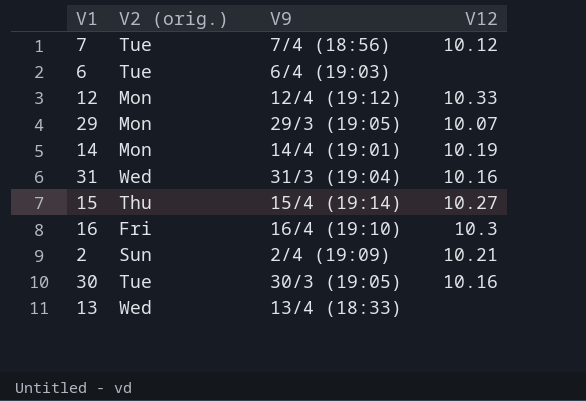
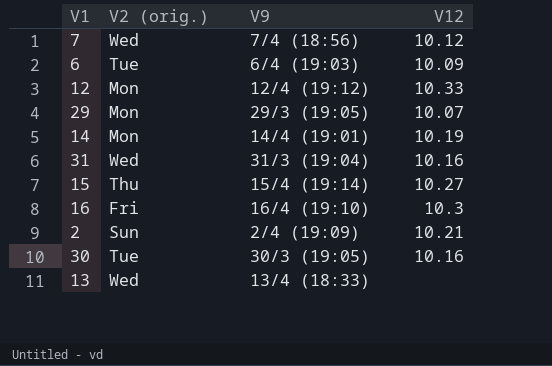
7 | V2 (orig.): Tue -> Wed
6 | V12: none -> 10.09

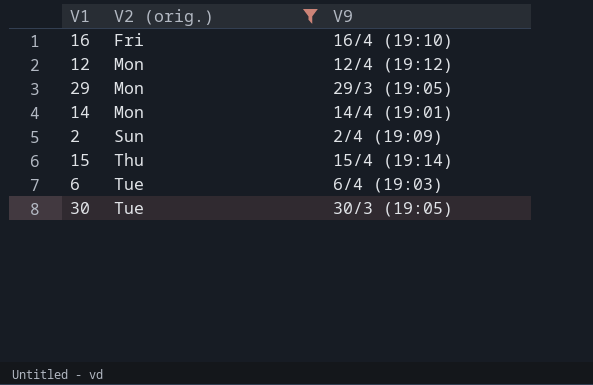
filter: none -> V2 (orig.) != Wed
row order: none -> V2 (orig.) ascending
column V12 | position: 4 -> none

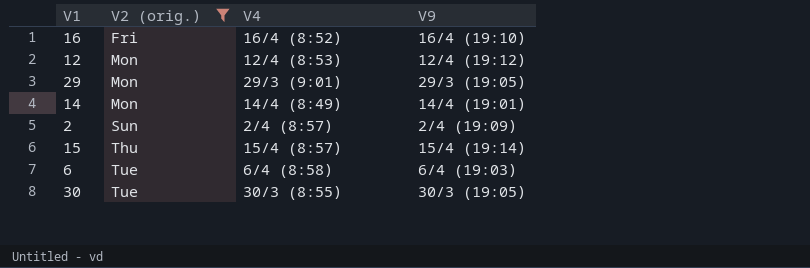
column V4 | position: none -> 3

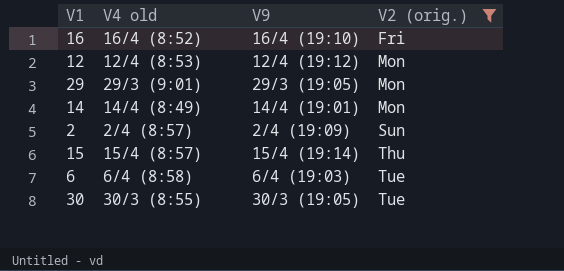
column name: V4 -> V4 old
column V2 (orig.) | position: 2 -> 4

